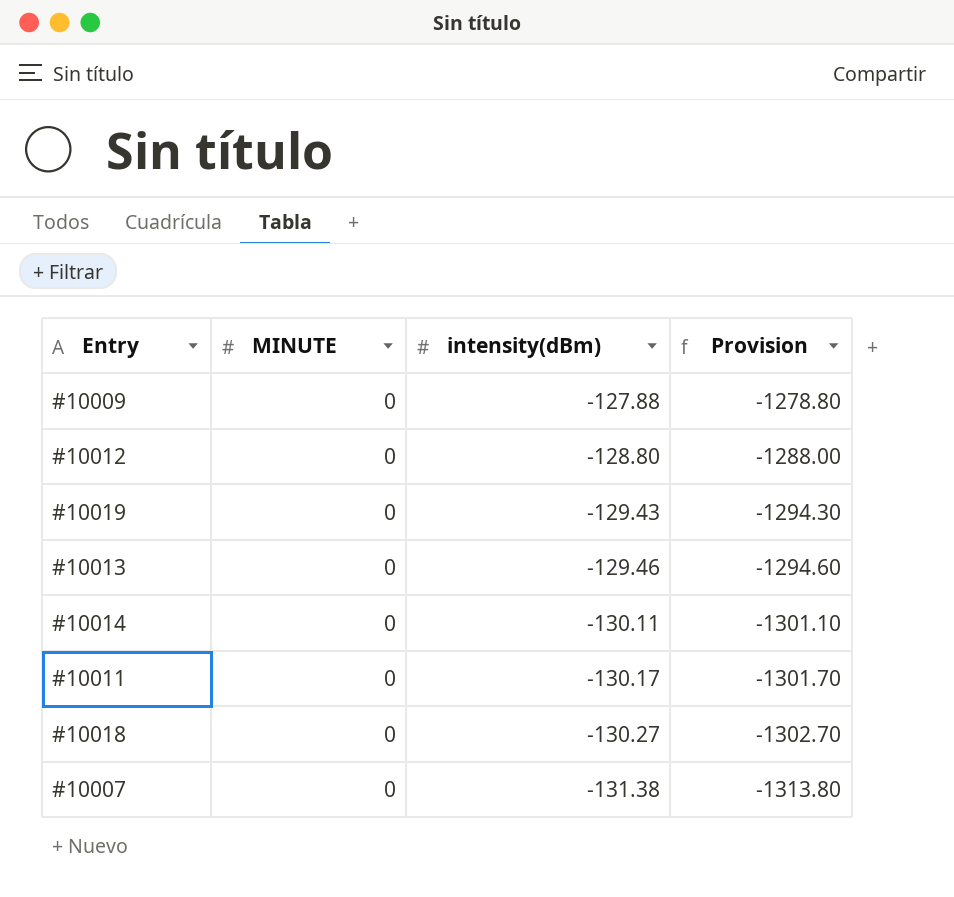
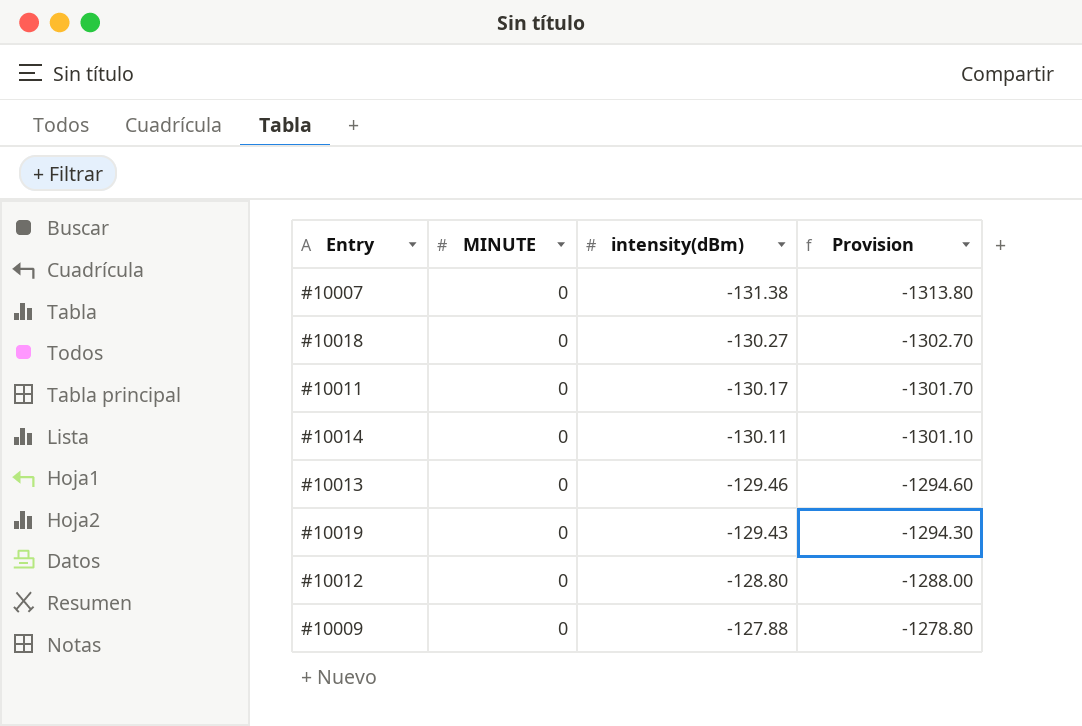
row order: intensity(dBm) descending -> intensity(dBm) ascending

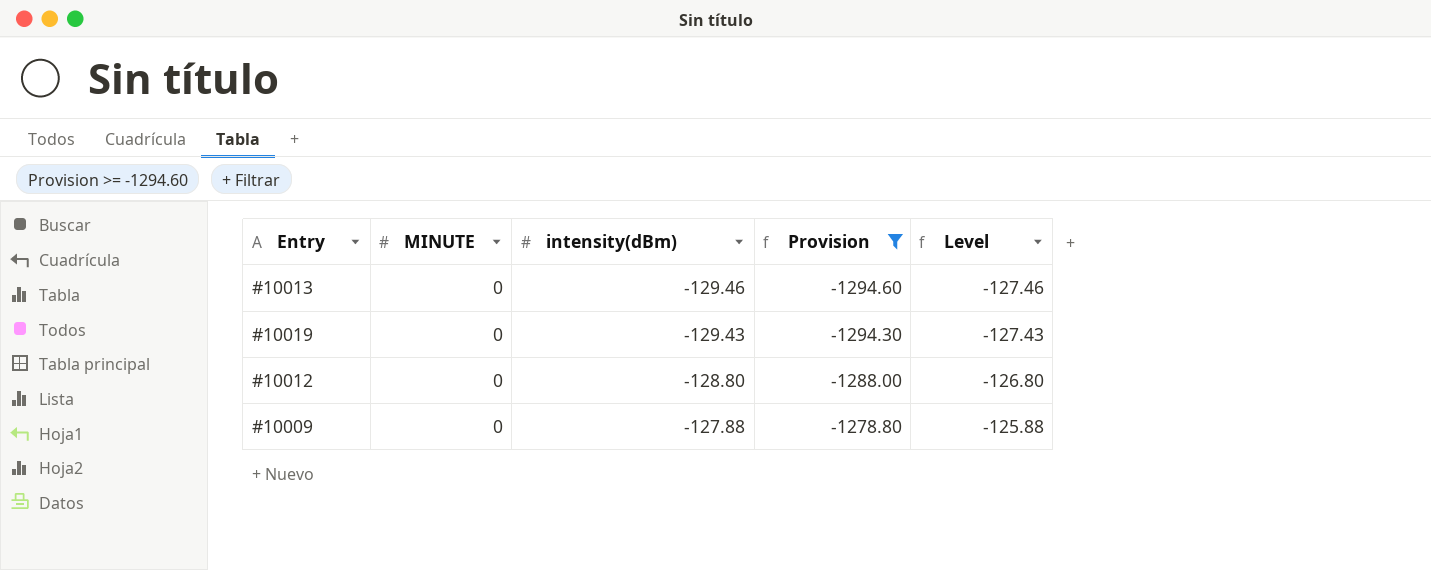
filter: none -> Provision >= -1294.60
column Level | formula: none -> [intensity(dBm)] + 2

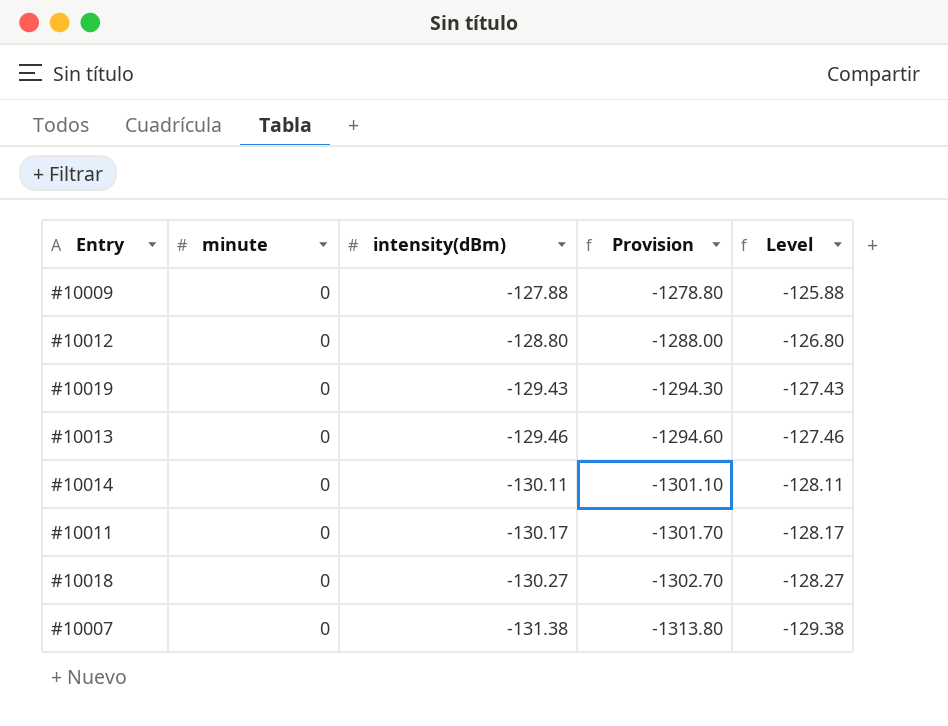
filter: Provision >= -1294.60 -> none
row order: intensity(dBm) ascending -> intensity(dBm) descending
column name: MINUTE -> minute

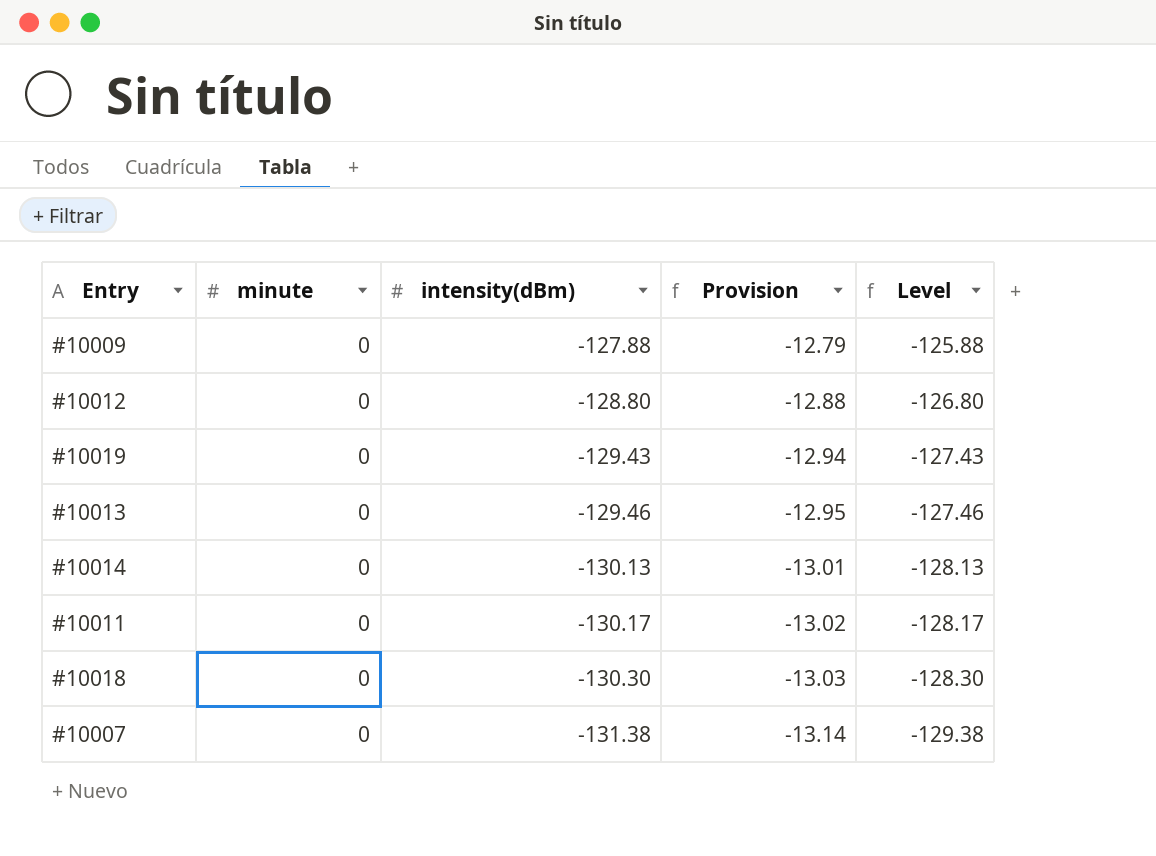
column Provision | formula: [intensity(dBm)] * 10 -> [intensity(dBm)] * 0.1
#10014 | intensity(dBm): -130.11 -> -130.13
#10014 | Level: -128.11 -> -128.13
#10018 | intensity(dBm): -130.27 -> -130.30
#10018 | Level: -128.27 -> -128.30

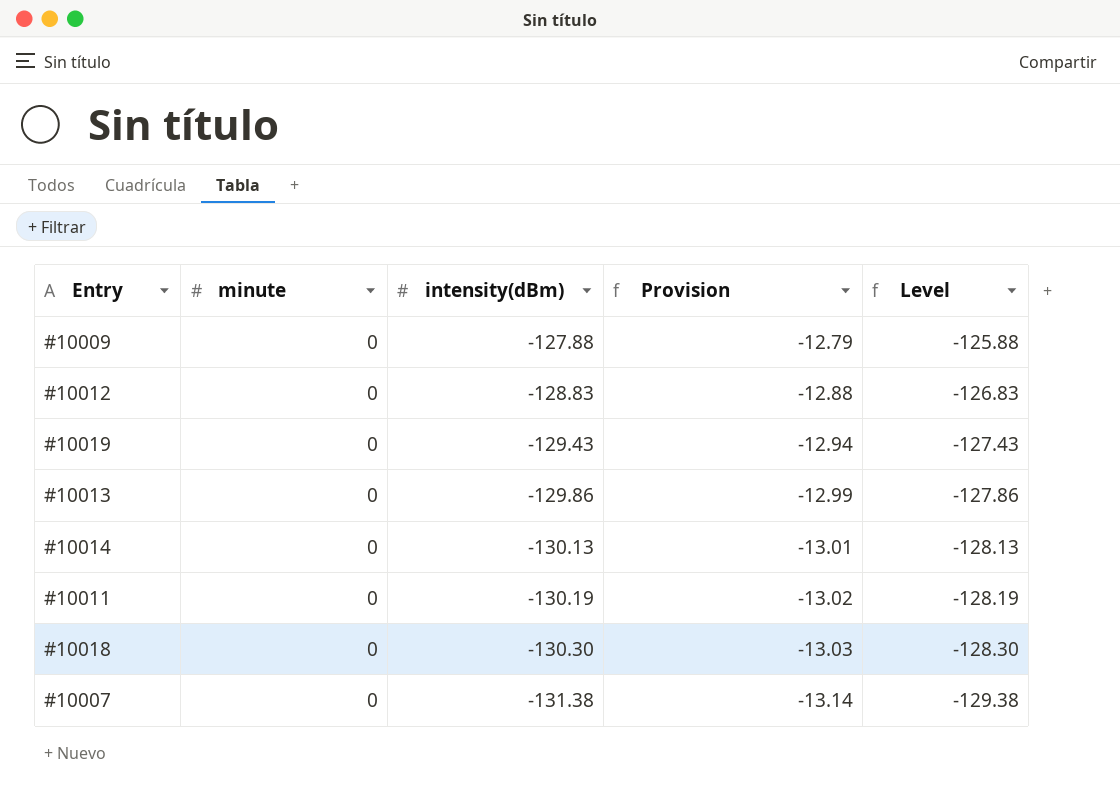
#10012 | intensity(dBm): -128.80 -> -128.83
#10012 | Level: -126.80 -> -126.83
#10013 | intensity(dBm): -129.46 -> -129.86
#10013 | Provision: -12.95 -> -12.99
#10013 | Level: -127.46 -> -127.86
#10011 | intensity(dBm): -130.17 -> -130.19
#10011 | Level: -128.17 -> -128.19

